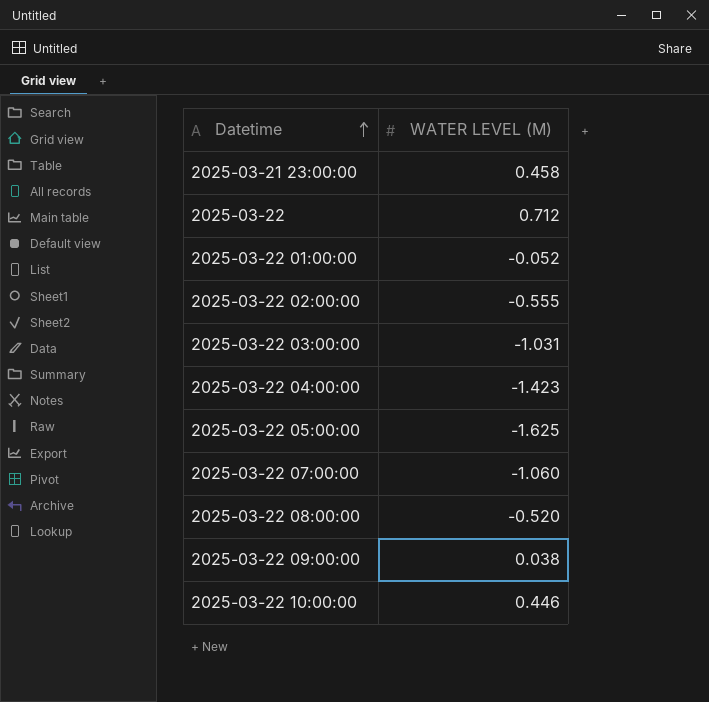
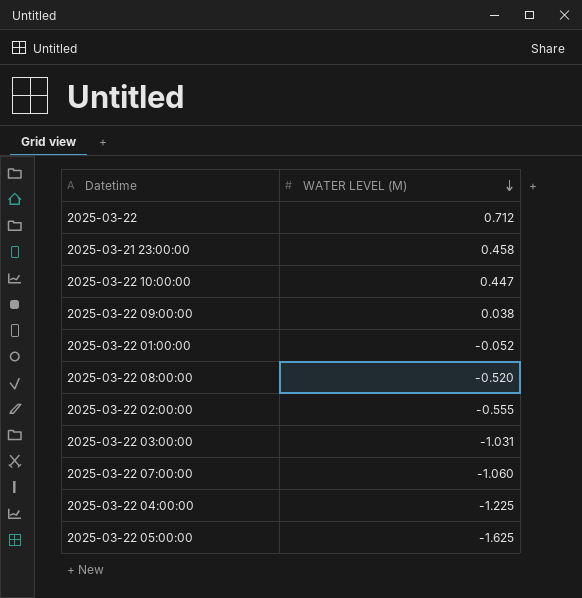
row order: Datetime ascending -> WATER LEVEL (M) descending
2025-03-22 10:00:00 | WATER LEVEL (M): 0.446 -> 0.447
2025-03-22 04:00:00 | WATER LEVEL (M): -1.423 -> -1.225

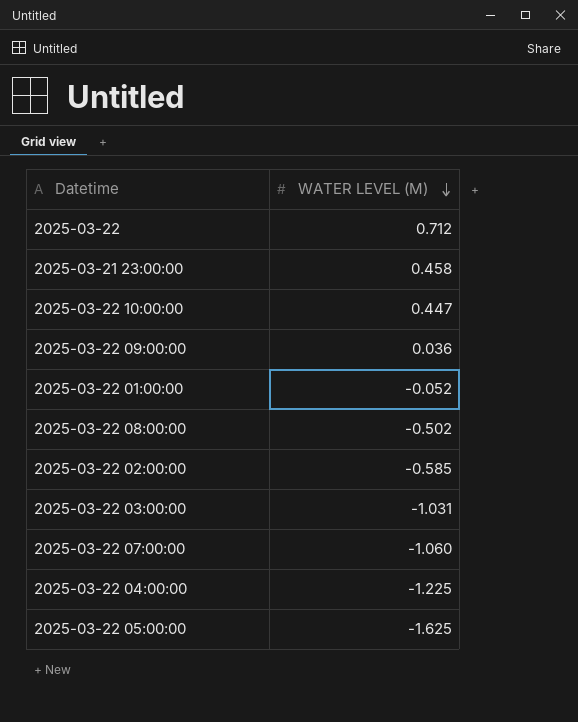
2025-03-22 09:00:00 | WATER LEVEL (M): 0.038 -> 0.036
2025-03-22 08:00:00 | WATER LEVEL (M): -0.520 -> -0.502
2025-03-22 02:00:00 | WATER LEVEL (M): -0.555 -> -0.585

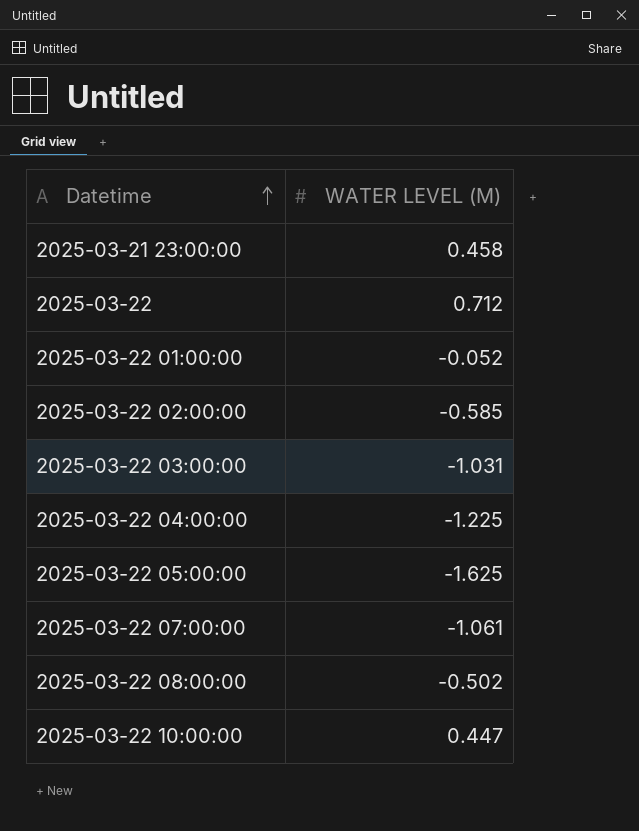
row order: WATER LEVEL (M) descending -> Datetime ascending
row 2025-03-22 09:00:00: 0.036 -> none
2025-03-22 07:00:00 | WATER LEVEL (M): -1.060 -> -1.061

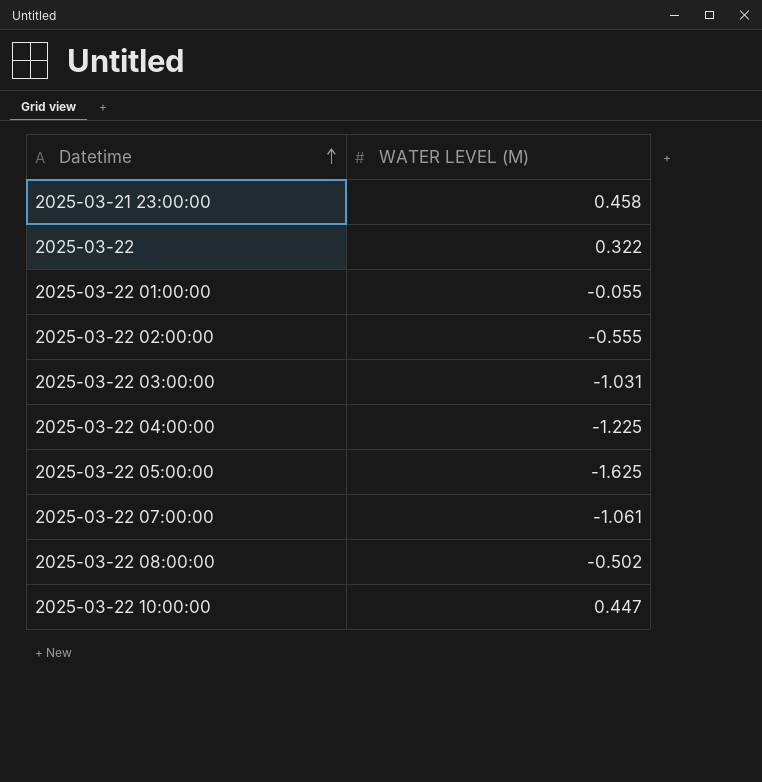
2025-03-22 | WATER LEVEL (M): 0.712 -> 0.322
2025-03-22 01:00:00 | WATER LEVEL (M): -0.052 -> -0.055
2025-03-22 02:00:00 | WATER LEVEL (M): -0.585 -> -0.555

